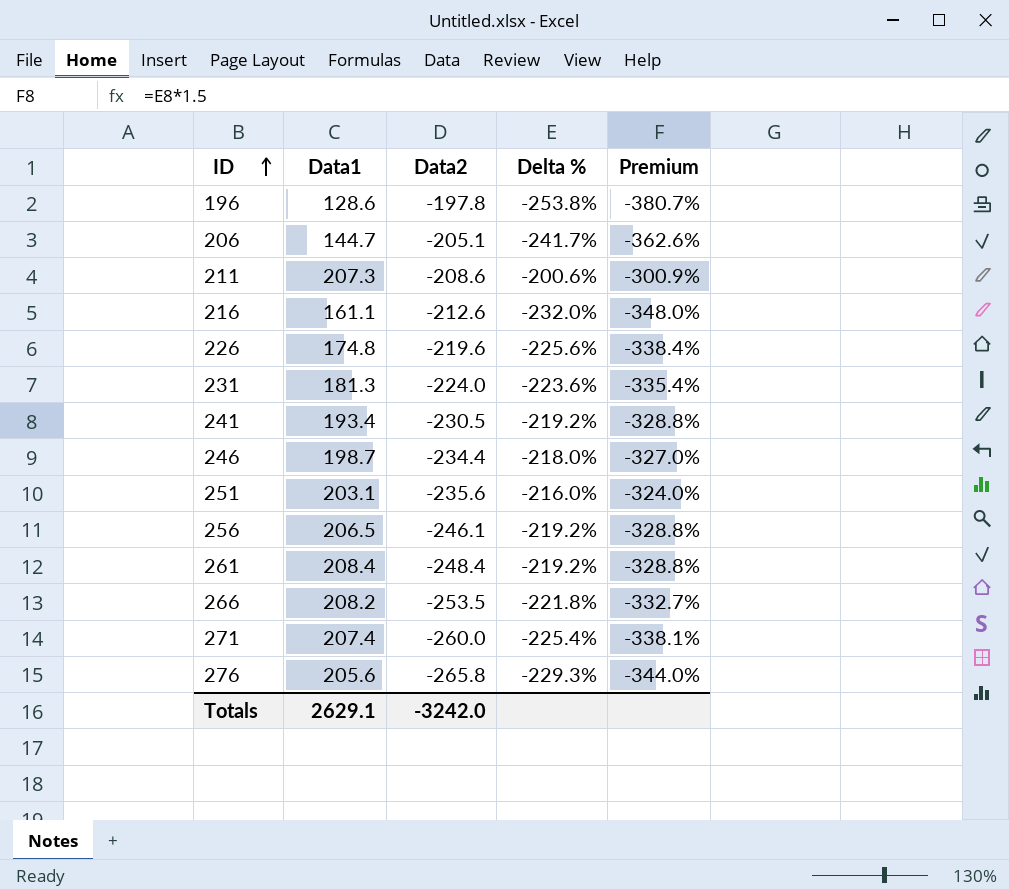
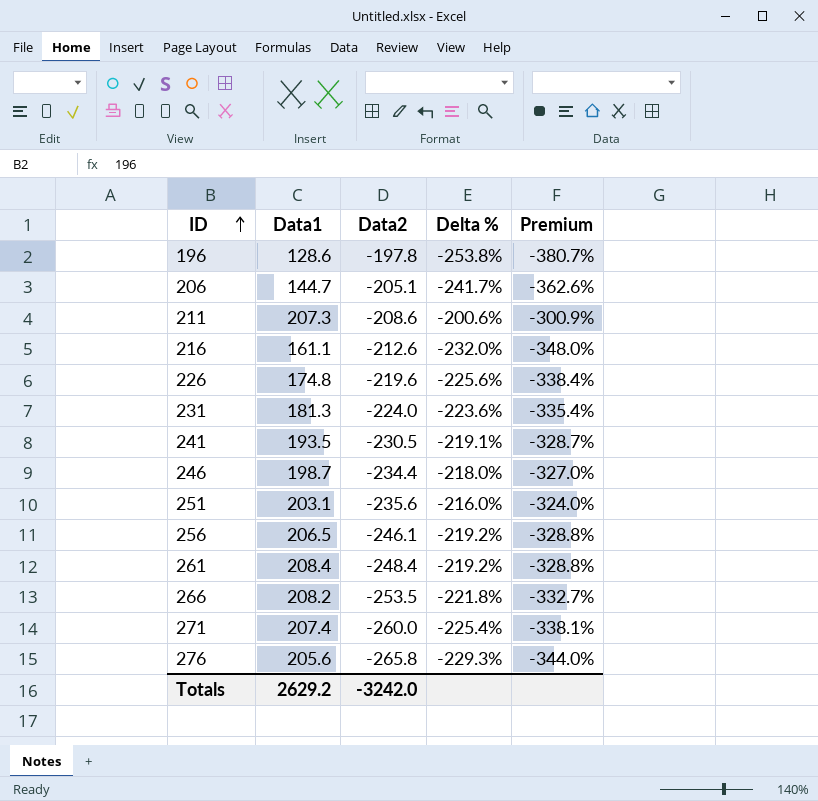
241 | Data1: 193.4 -> 193.5
241 | Delta %: -219.2% -> -219.1%
241 | Premium: -328.8% -> -328.7%
Totals | Data1: 2629.1 -> 2629.2

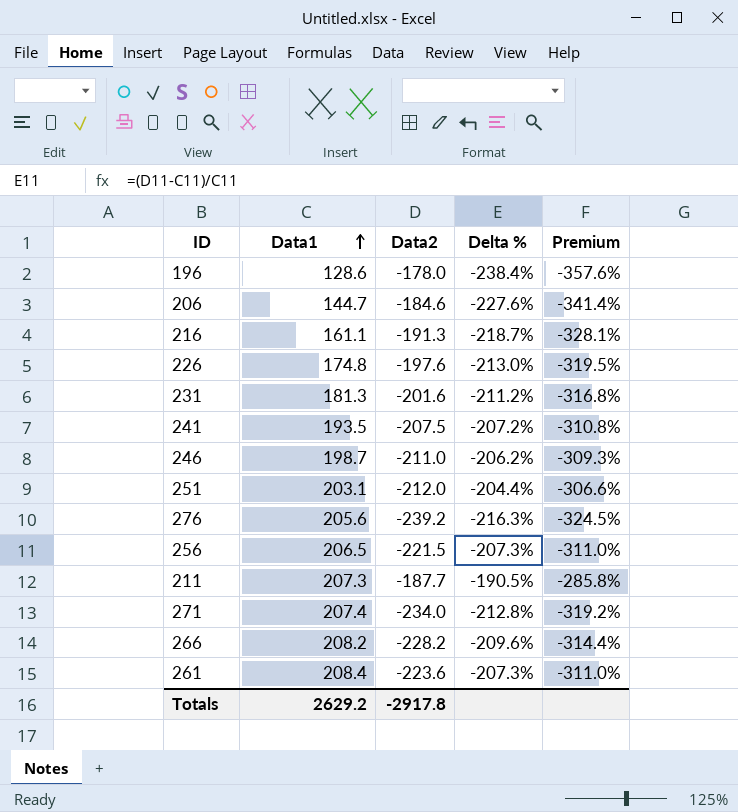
row order: ID ascending -> Data1 ascending
196 | Data2: -197.8 -> -178.0
196 | Delta %: -253.8% -> -238.4%
196 | Premium: -380.7% -> -357.6%
206 | Data2: -205.1 -> -184.6
206 | Delta %: -241.7% -> -227.6%
206 | Premium: -362.6% -> -341.4%
216 | Data2: -212.6 -> -191.3
216 | Delta %: -232.0% -> -218.7%
216 | Premium: -348.0% -> -328.1%
226 | Data2: -219.6 -> -197.6
226 | Delta %: -225.6% -> -213.0%
226 | Premium: -338.4% -> -319.5%
231 | Data2: -224.0 -> -201.6
231 | Delta %: -223.6% -> -211.2%
231 | Premium: -335.4% -> -316.8%
241 | Data2: -230.5 -> -207.5
241 | Delta %: -219.1% -> -207.2%
241 | Premium: -328.7% -> -310.8%
246 | Data2: -234.4 -> -211.0
246 | Delta %: -218.0% -> -206.2%
246 | Premium: -327.0% -> -309.3%
251 | Data2: -235.6 -> -212.0
251 | Delta %: -216.0% -> -204.4%
251 | Premium: -324.0% -> -306.6%
276 | Data2: -265.8 -> -239.2
276 | Delta %: -229.3% -> -216.3%
276 | Premium: -344.0% -> -324.5%
256 | Data2: -246.1 -> -221.5
256 | Delta %: -219.2% -> -207.3%
256 | Premium: -328.8% -> -311.0%
211 | Data2: -208.6 -> -187.7
211 | Delta %: -200.6% -> -190.5%
211 | Premium: -300.9% -> -285.8%
271 | Data2: -260.0 -> -234.0
271 | Delta %: -225.4% -> -212.8%
271 | Premium: -338.1% -> -319.2%
266 | Data2: -253.5 -> -228.2
266 | Delta %: -221.8% -> -209.6%
266 | Premium: -332.7% -> -314.4%
261 | Data2: -248.4 -> -223.6
261 | Delta %: -219.2% -> -207.3%
261 | Premium: -328.8% -> -311.0%
Totals | Data2: -3242.0 -> -2917.8

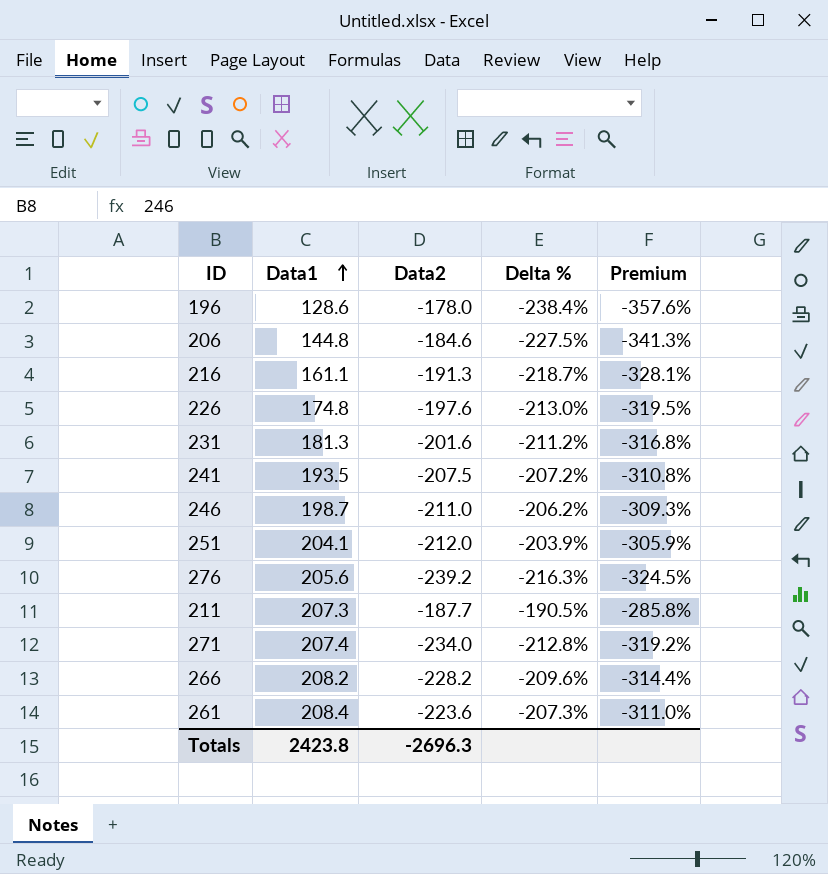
row 256: 206.5 | -221.5 | -207.3% | -311.0% -> none
206 | Data1: 144.7 -> 144.8
206 | Delta %: -227.6% -> -227.5%
206 | Premium: -341.4% -> -341.3%
251 | Data1: 203.1 -> 204.1
251 | Delta %: -204.4% -> -203.9%
251 | Premium: -306.6% -> -305.9%
Totals | Data1: 2629.2 -> 2423.8
Totals | Data2: -2917.8 -> -2696.3

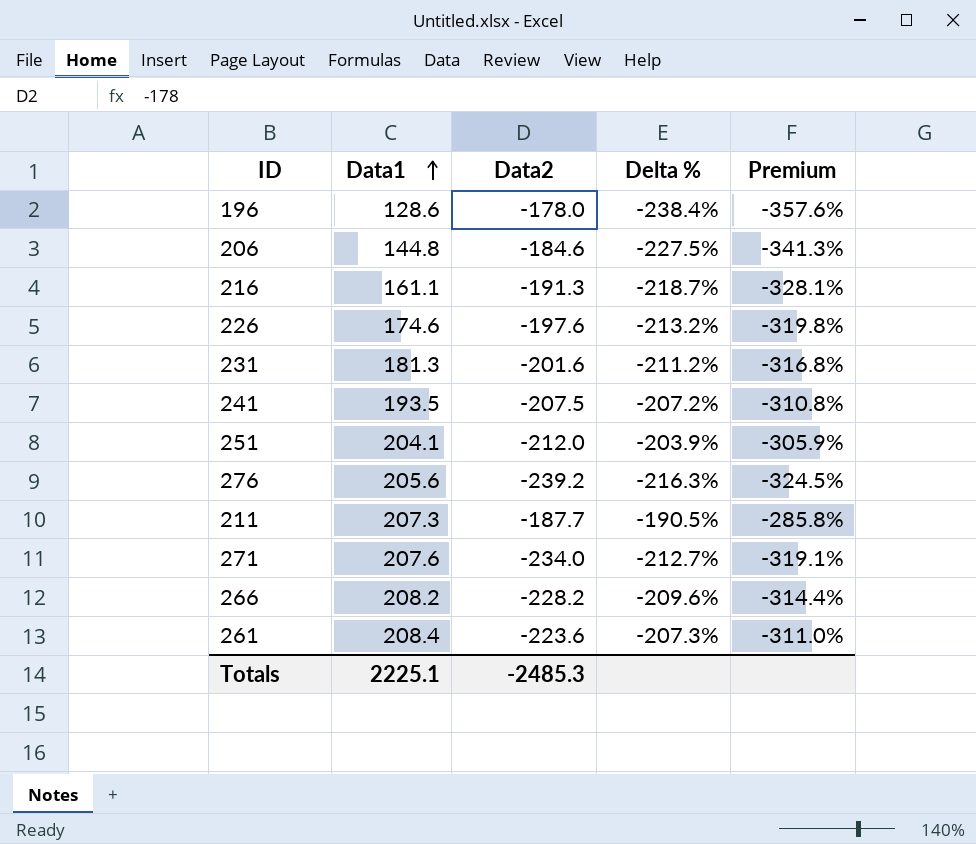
row 246: 198.7 | -211.0 | -206.2% | -309.3% -> none
226 | Data1: 174.8 -> 174.6
226 | Delta %: -213.0% -> -213.2%
226 | Premium: -319.5% -> -319.8%
271 | Data1: 207.4 -> 207.6
271 | Delta %: -212.8% -> -212.7%
271 | Premium: -319.2% -> -319.1%
Totals | Data1: 2423.8 -> 2225.1
Totals | Data2: -2696.3 -> -2485.3

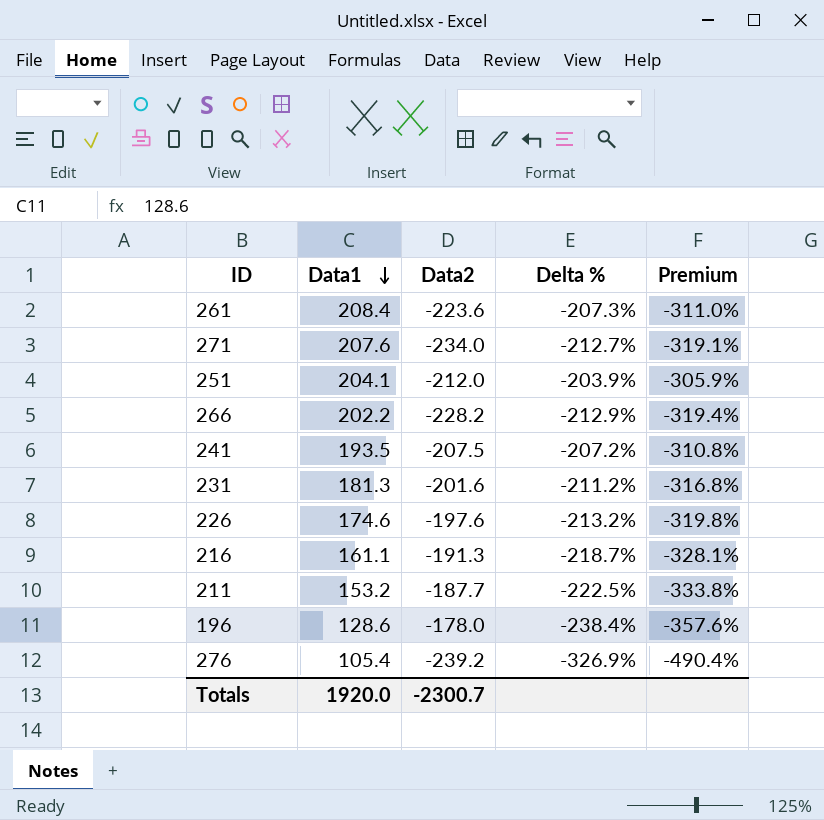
row order: Data1 ascending -> Data1 descending
row 206: 144.8 | -184.6 | -227.5% | -341.3% -> none
266 | Data1: 208.2 -> 202.2
266 | Delta %: -209.6% -> -212.9%
266 | Premium: -314.4% -> -319.4%
211 | Data1: 207.3 -> 153.2
211 | Delta %: -190.5% -> -222.5%
211 | Premium: -285.8% -> -333.8%
276 | Data1: 205.6 -> 105.4
276 | Delta %: -216.3% -> -326.9%
276 | Premium: -324.5% -> -490.4%
Totals | Data1: 2225.1 -> 1920.0
Totals | Data2: -2485.3 -> -2300.7

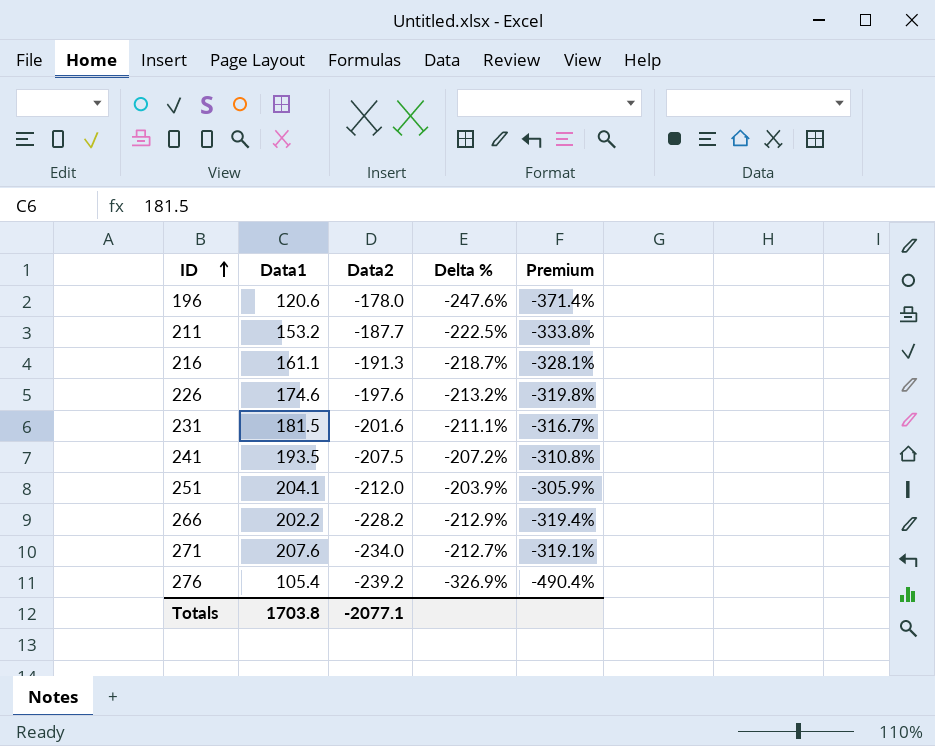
row order: Data1 descending -> ID ascending
row 261: 208.4 | -223.6 | -207.3% | -311.0% -> none
196 | Data1: 128.6 -> 120.6
196 | Delta %: -238.4% -> -247.6%
196 | Premium: -357.6% -> -371.4%
231 | Data1: 181.3 -> 181.5
231 | Delta %: -211.2% -> -211.1%
231 | Premium: -316.8% -> -316.7%
Totals | Data1: 1920.0 -> 1703.8
Totals | Data2: -2300.7 -> -2077.1

